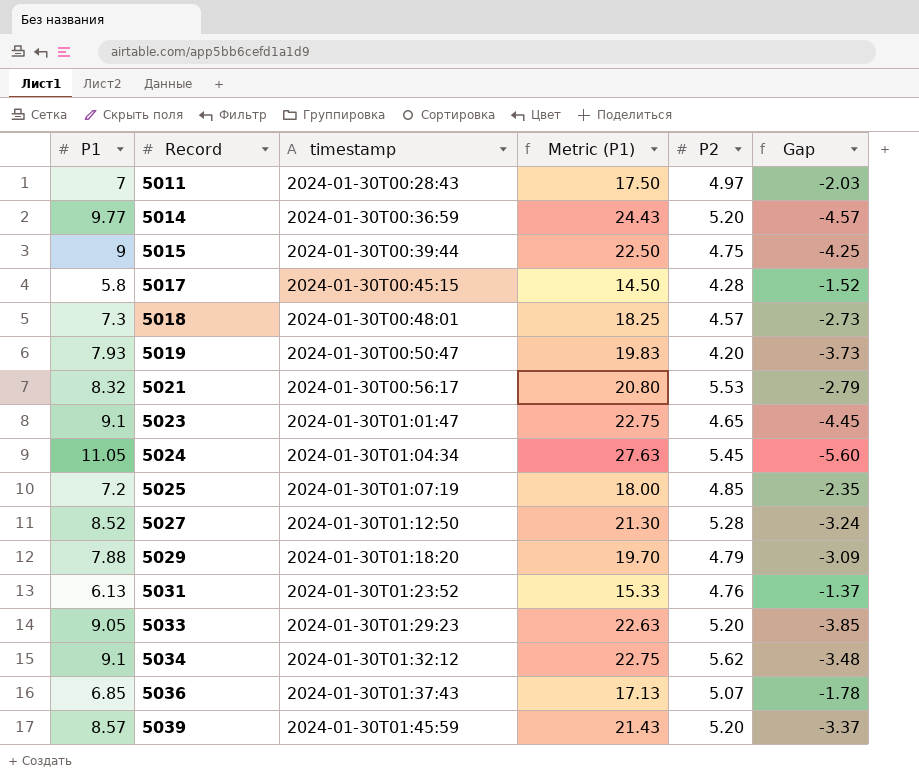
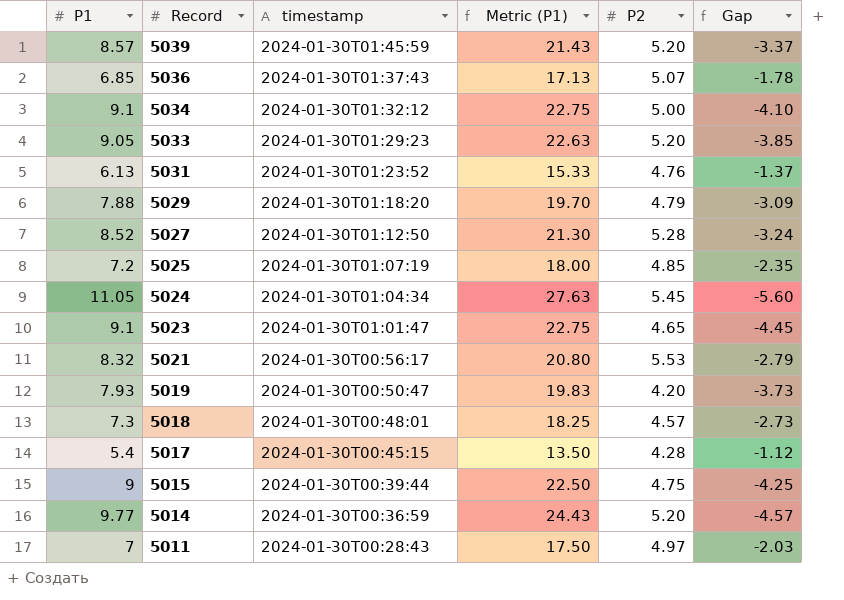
row order: Record ascending -> Record descending
5034 | P2: 5.62 -> 5.00
5034 | Gap: -3.48 -> -4.10
5017 | P1: 5.8 -> 5.4
5017 | Metric (P1): 14.50 -> 13.50
5017 | Gap: -1.52 -> -1.12

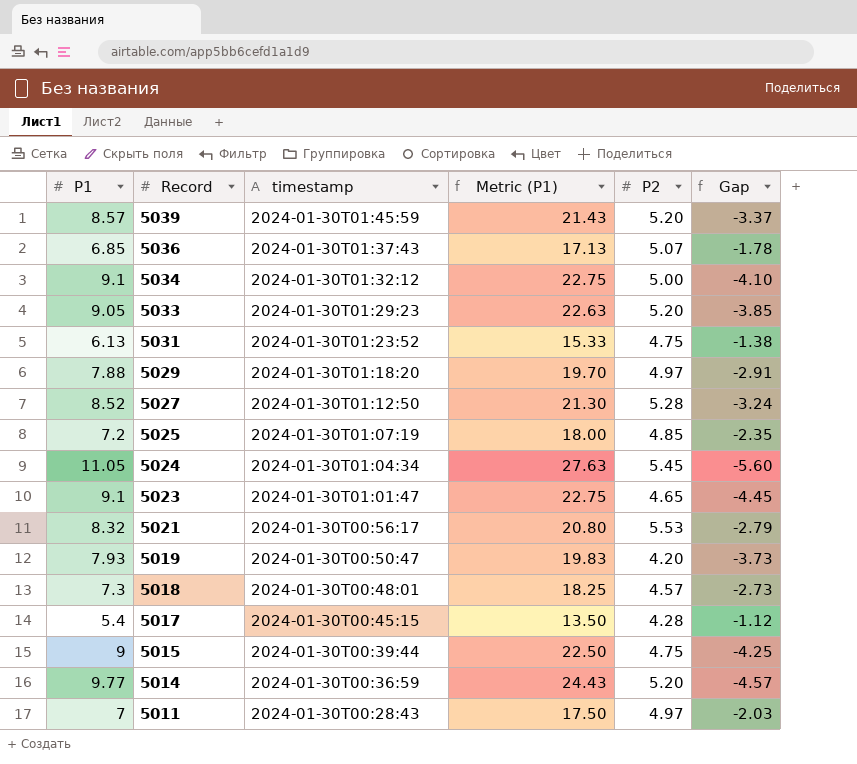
5031 | P2: 4.76 -> 4.75
5031 | Gap: -1.37 -> -1.38
5029 | P2: 4.79 -> 4.97
5029 | Gap: -3.09 -> -2.91

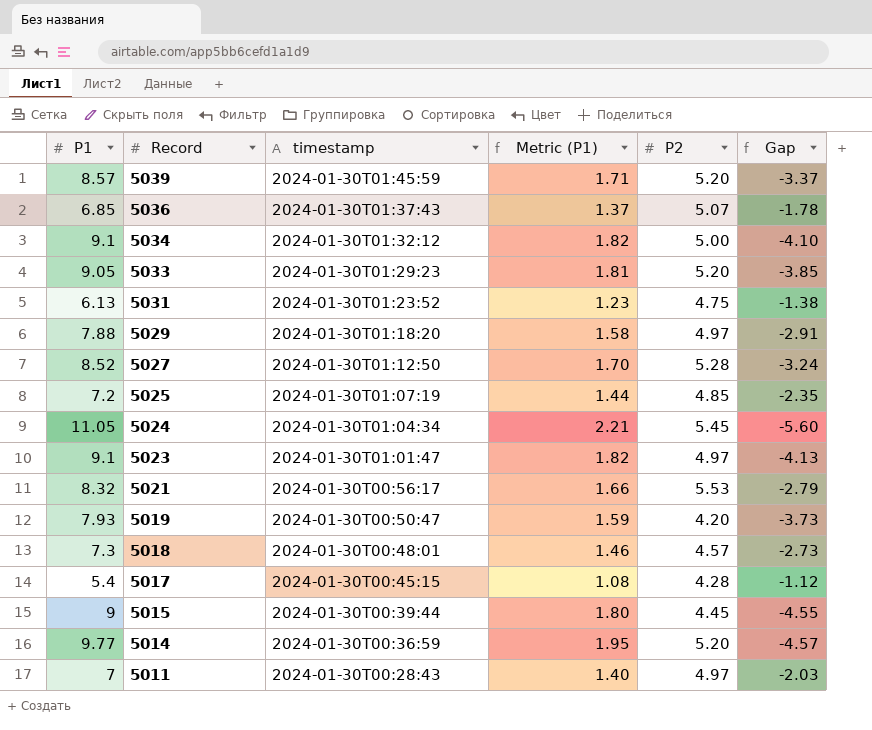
column Metric (P1) | formula: [P1] * 2.5 -> [P1] * 0.2
5023 | P2: 4.65 -> 4.97
5023 | Gap: -4.45 -> -4.13
5015 | P2: 4.75 -> 4.45
5015 | Gap: -4.25 -> -4.55

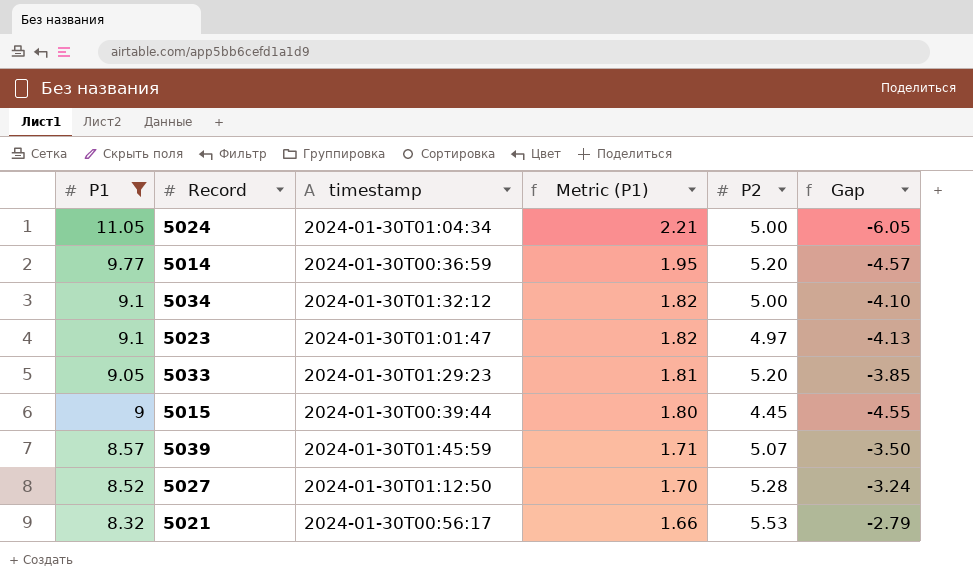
filter: none -> P1 >= 8.32
row order: Record descending -> P1 descending
5024 | P2: 5.45 -> 5.00
5024 | Gap: -5.60 -> -6.05
5039 | P2: 5.20 -> 5.07
5039 | Gap: -3.37 -> -3.50

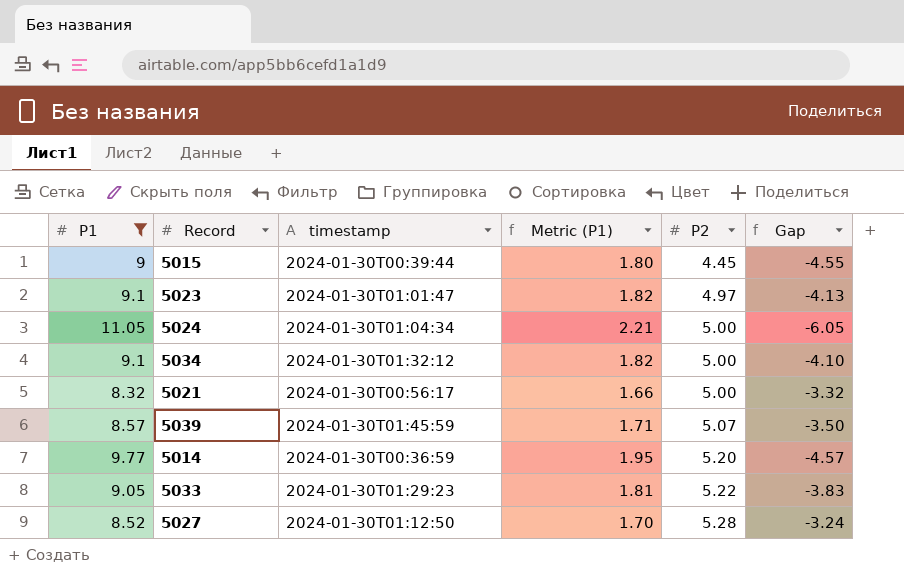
row order: P1 descending -> P2 ascending
5021 | P2: 5.53 -> 5.00
5021 | Gap: -2.79 -> -3.32
5033 | P2: 5.20 -> 5.22
5033 | Gap: -3.85 -> -3.83

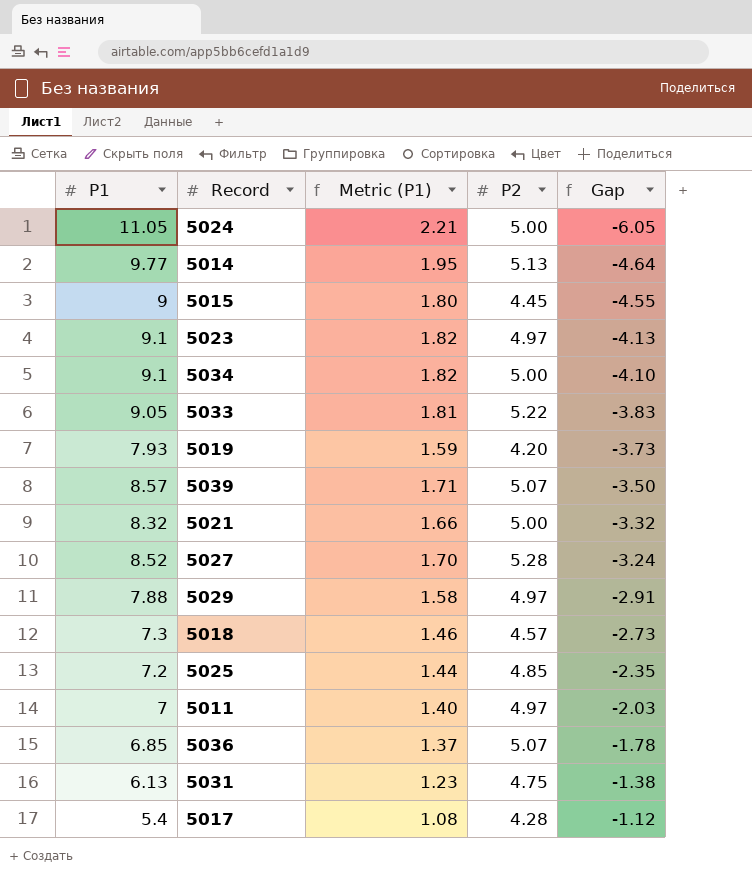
filter: P1 >= 8.32 -> none
row order: P2 ascending -> Gap ascending
column timestamp | position: 3 -> none
5014 | P2: 5.20 -> 5.13
5014 | Gap: -4.57 -> -4.64

